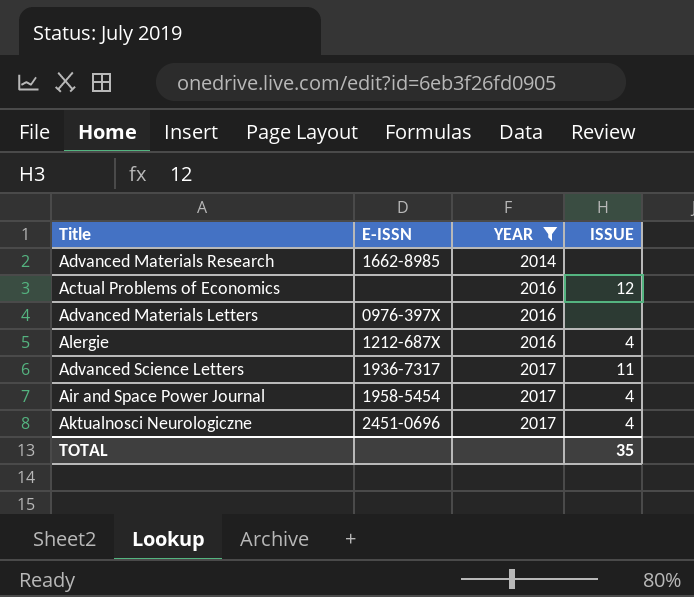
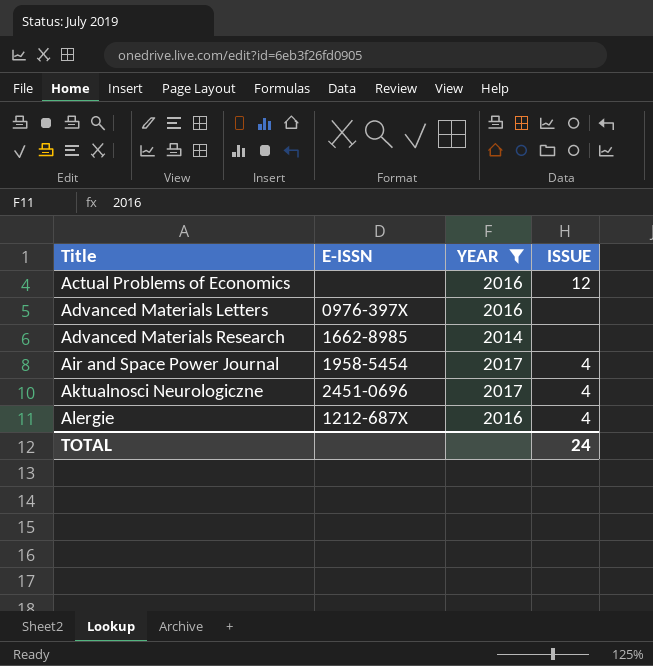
row order: YEAR ascending -> Title ascending
row Advanced Science Letters: 1936-7317 | 2017 | 11 -> none
TOTAL | ISSUE: 35 -> 24

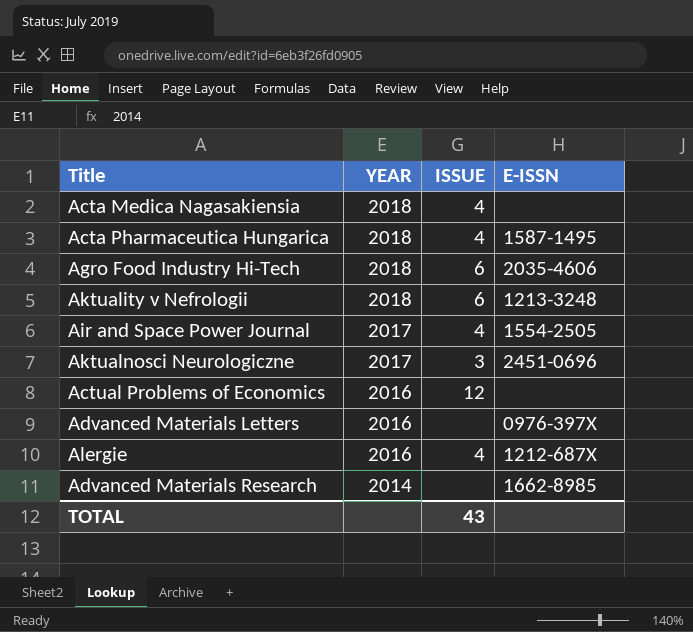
filter: YEAR != 2018 -> none
row order: Title ascending -> YEAR descending
column E-ISSN | position: 2 -> 4
Air and Space Power Journal | E-ISSN: 1958-5454 -> 1554-2505
Aktualnosci Neurologiczne | ISSUE: 4 -> 3
TOTAL | ISSUE: 24 -> 43

